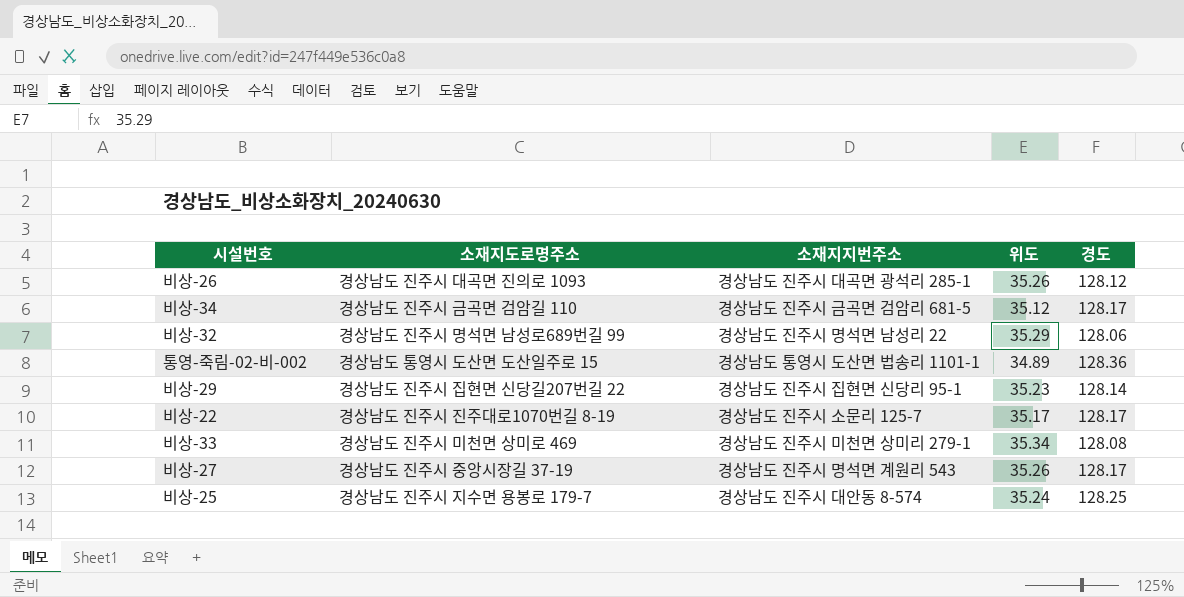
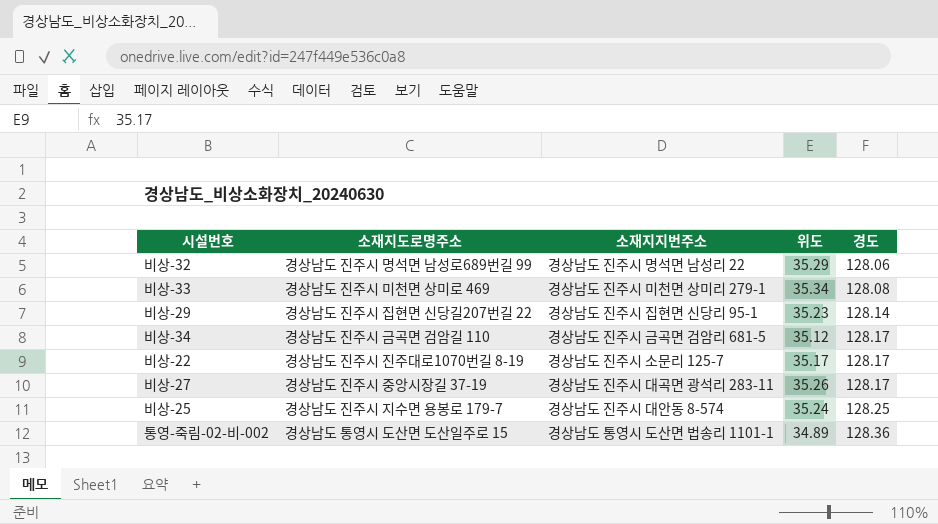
row order: none -> 경도 ascending
row 비상-26: 경상남도 진주시 대곡면 진의로 1093 | 경상남도 진주시 대곡면 광석리 285-1 | 35.26 | 128.12 -> none
비상-27 | 소재지지번주소: 경상남도 진주시 명석면 계원리 543 -> 경상남도 진주시 대곡면 광석리 283-11

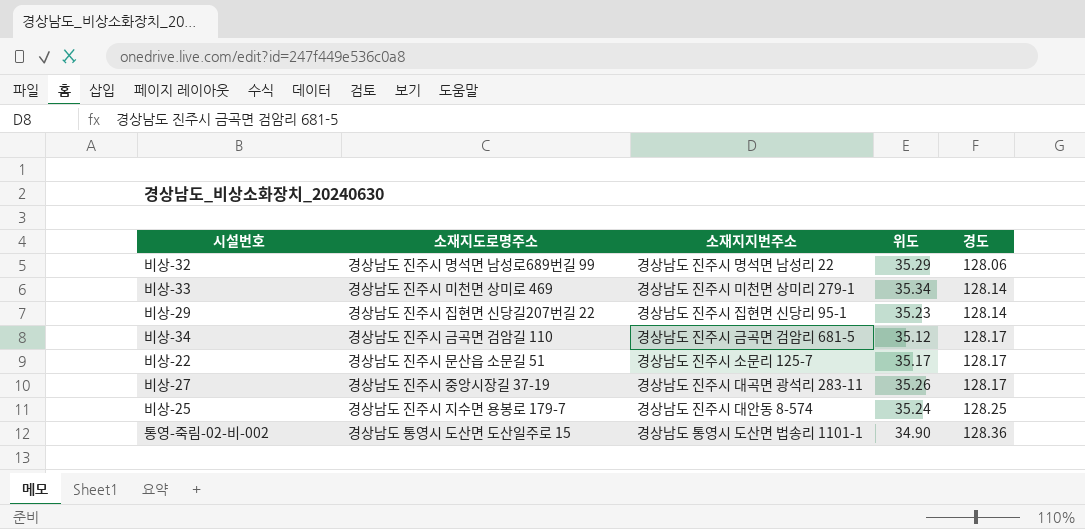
비상-33 | 경도: 128.08 -> 128.14
비상-22 | 소재지도로명주소: 경상남도 진주시 진주대로1070번길 8-19 -> 경상남도 진주시 문산읍 소문길 51
통영-죽림-02-비-002 | 위도: 34.89 -> 34.90

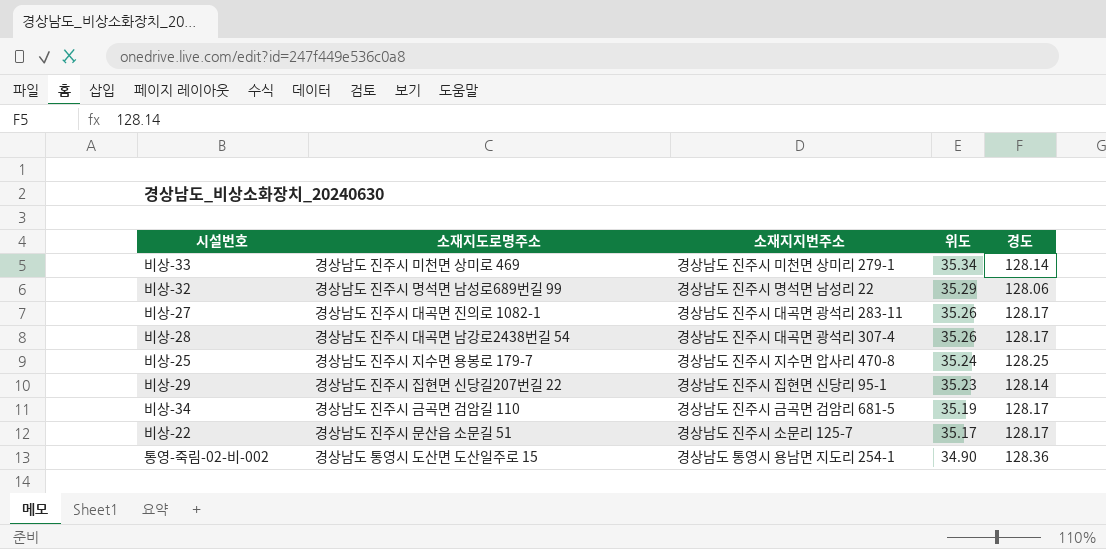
row order: 경도 ascending -> 위도 descending
비상-27 | 소재지도로명주소: 경상남도 진주시 중앙시장길 37-19 -> 경상남도 진주시 대곡면 진의로 1082-1
row 비상-28: none -> 경상남도 진주시 대곡면 남강로2438번길 54 | 경상남도 진주시 대곡면 광석리 307-4 | 35.26 | 128.17
비상-25 | 소재지지번주소: 경상남도 진주시 대안동 8-574 -> 경상남도 진주시 지수면 압사리 470-8
비상-34 | 위도: 35.12 -> 35.19
통영-죽림-02-비-002 | 소재지지번주소: 경상남도 통영시 도산면 법송리 1101-1 -> 경상남도 통영시 용남면 지도리 254-1

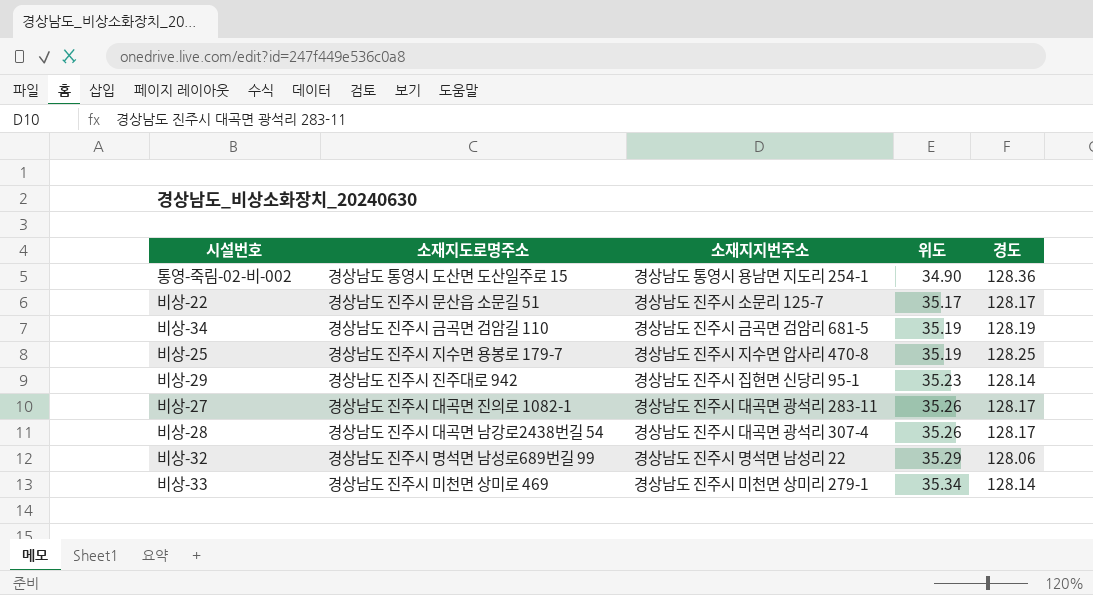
row order: 위도 descending -> 위도 ascending
비상-34 | 경도: 128.17 -> 128.19
비상-25 | 위도: 35.24 -> 35.19
비상-29 | 소재지도로명주소: 경상남도 진주시 집현면 신당길207번길 22 -> 경상남도 진주시 진주대로 942

